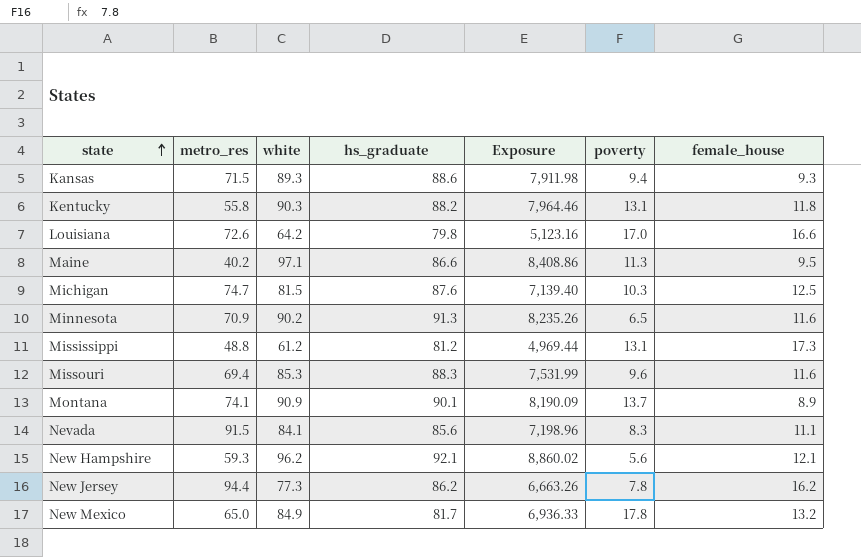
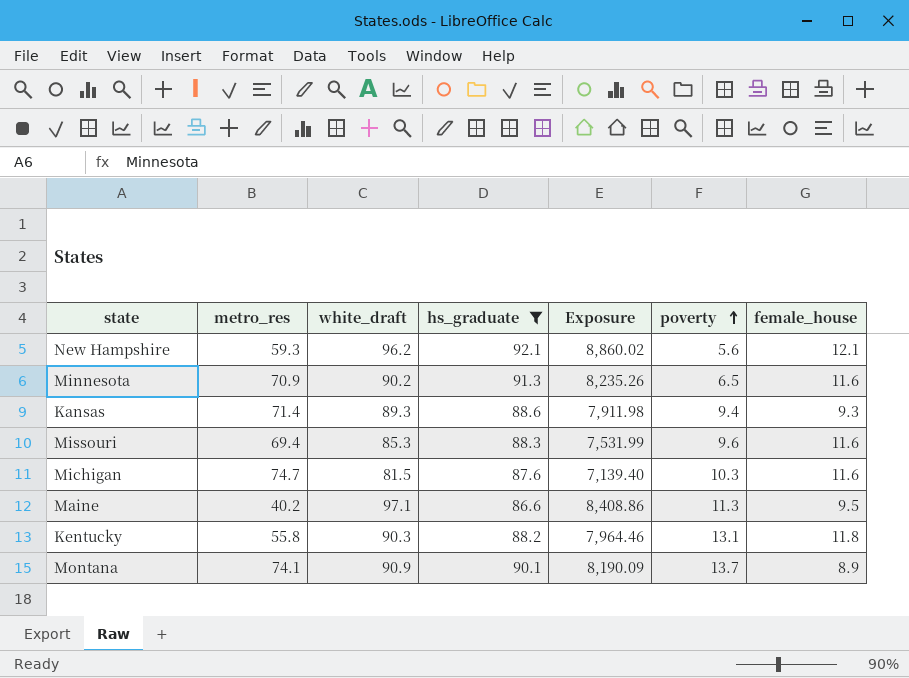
filter: none -> hs_graduate >= 86.6
row order: state ascending -> poverty ascending
column name: white -> white_draft
Kansas | metro_res: 71.5 -> 71.4
Michigan | female_house: 12.5 -> 11.6

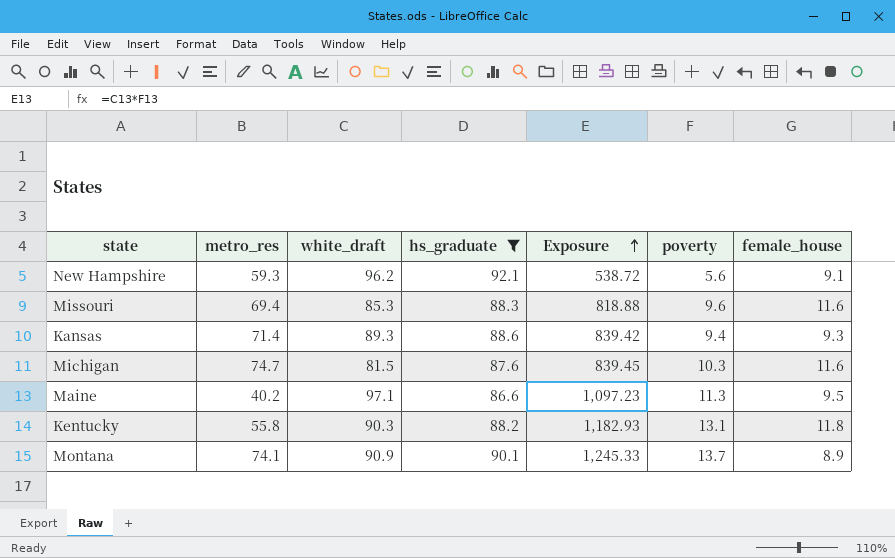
row order: poverty ascending -> Exposure ascending
column Exposure | formula: [white_draft] * [hs_graduate] -> [white_draft] * [poverty]
row Minnesota: 70.9 | 90.2 | 91.3 | 8,235.26 | 6.5 | 11.6 -> none
New Hampshire | female_house: 12.1 -> 9.1

